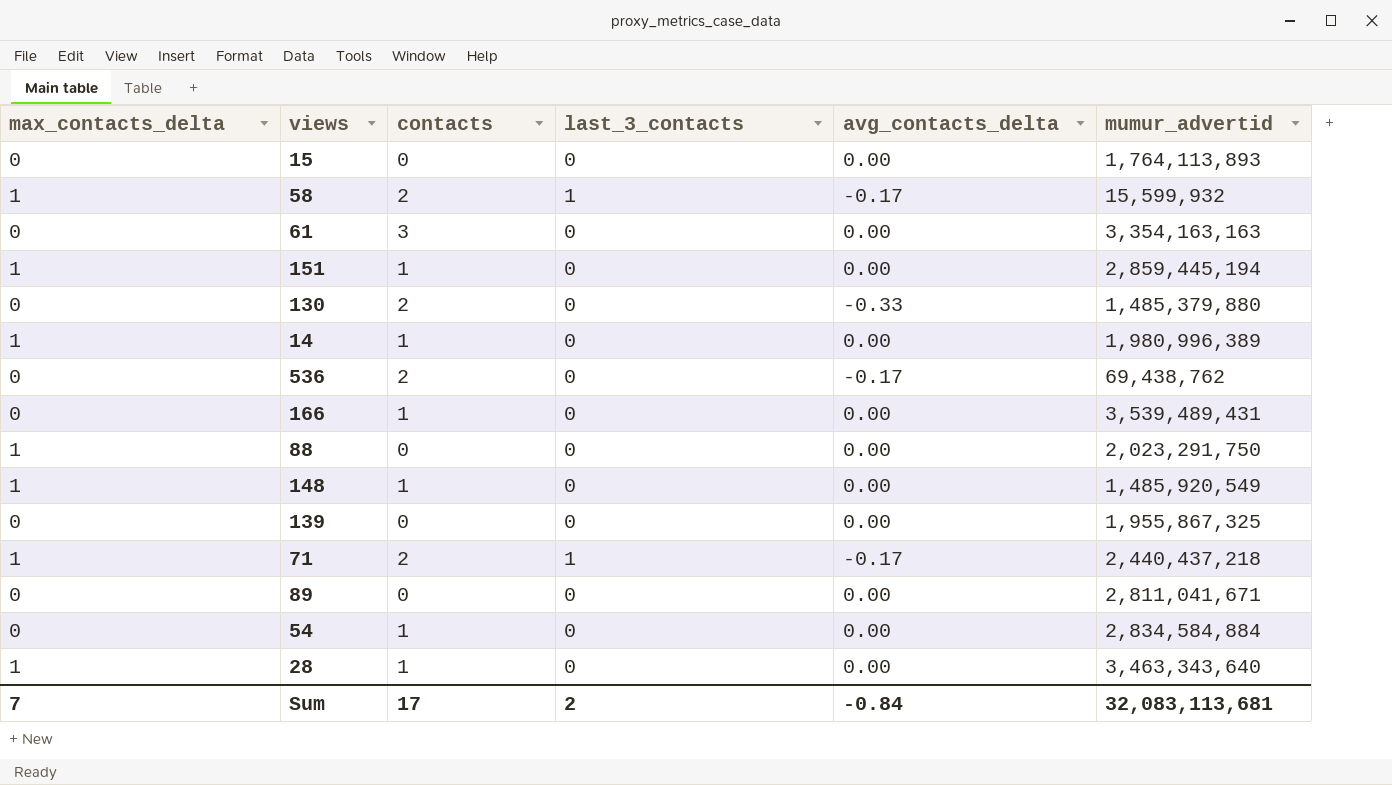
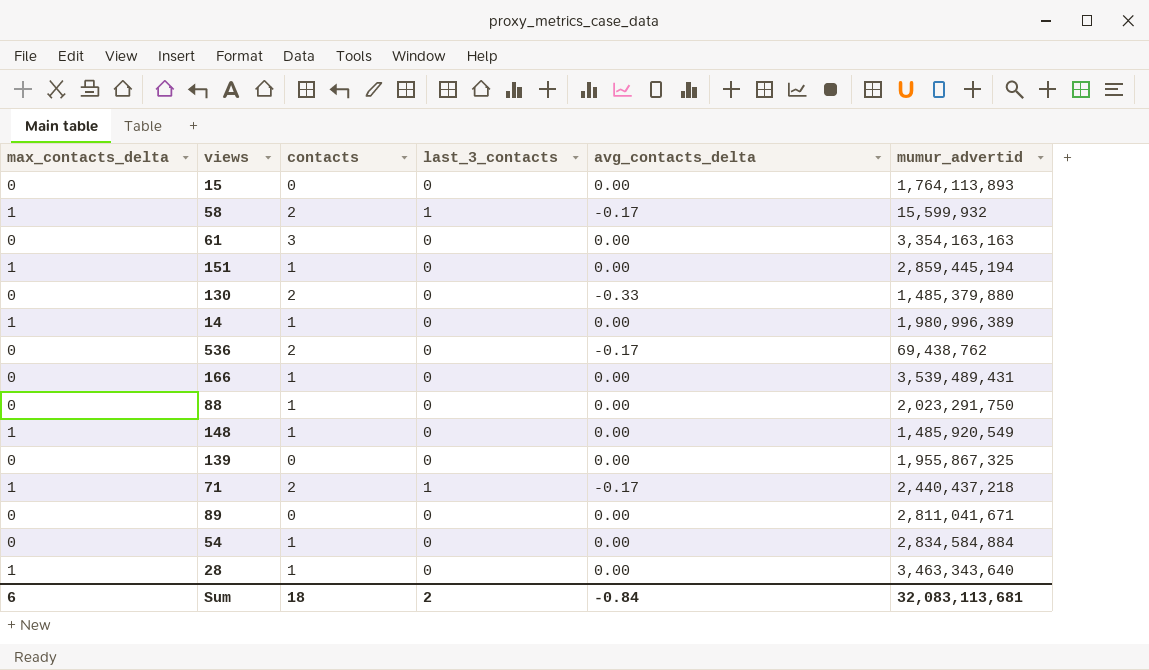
88 | max_contacts_delta: 1 -> 0
88 | contacts: 0 -> 1
Sum | max_contacts_delta: 7 -> 6
Sum | contacts: 17 -> 18

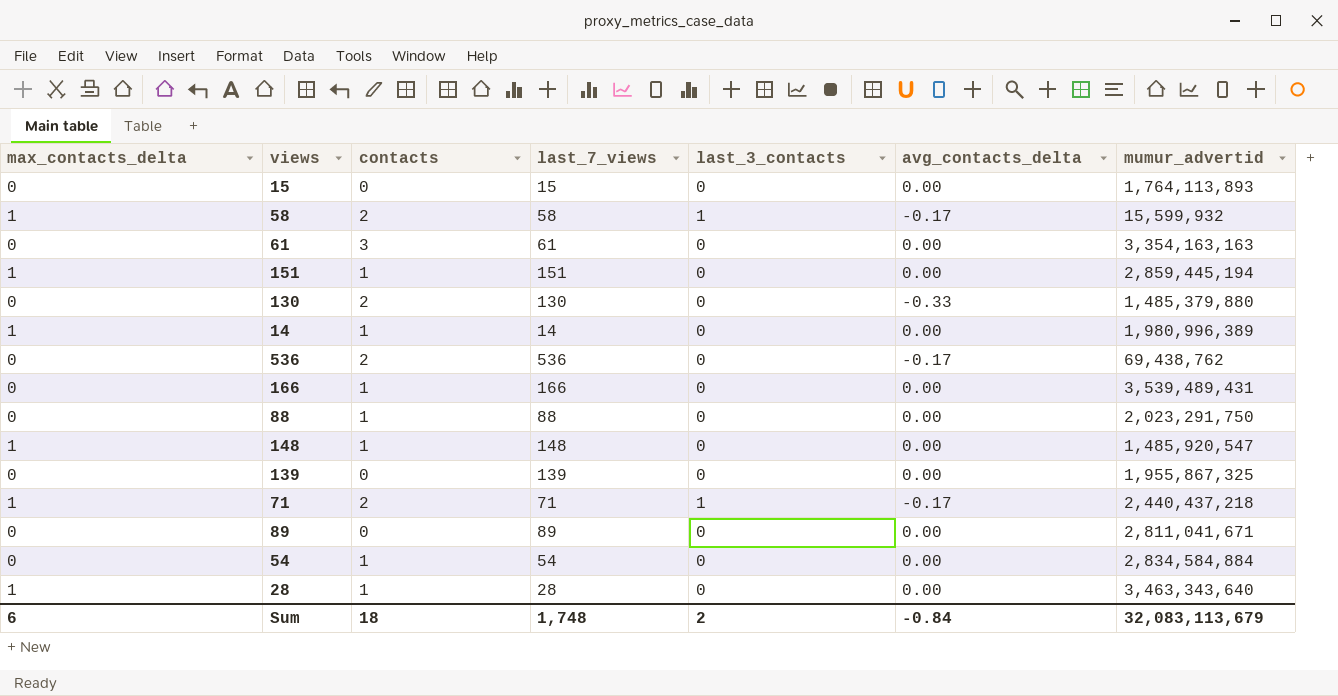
column last_7_views | position: none -> 4
148 | mumur_advertid: 1,485,920,549 -> 1,485,920,547
Sum | mumur_advertid: 32,083,113,681 -> 32,083,113,679

